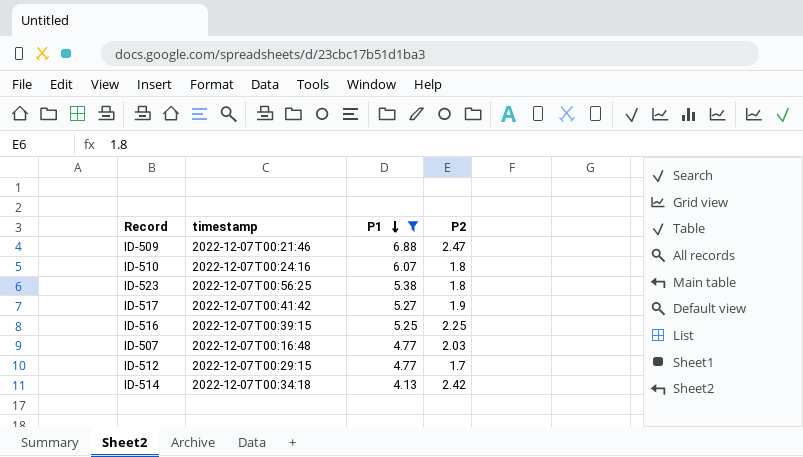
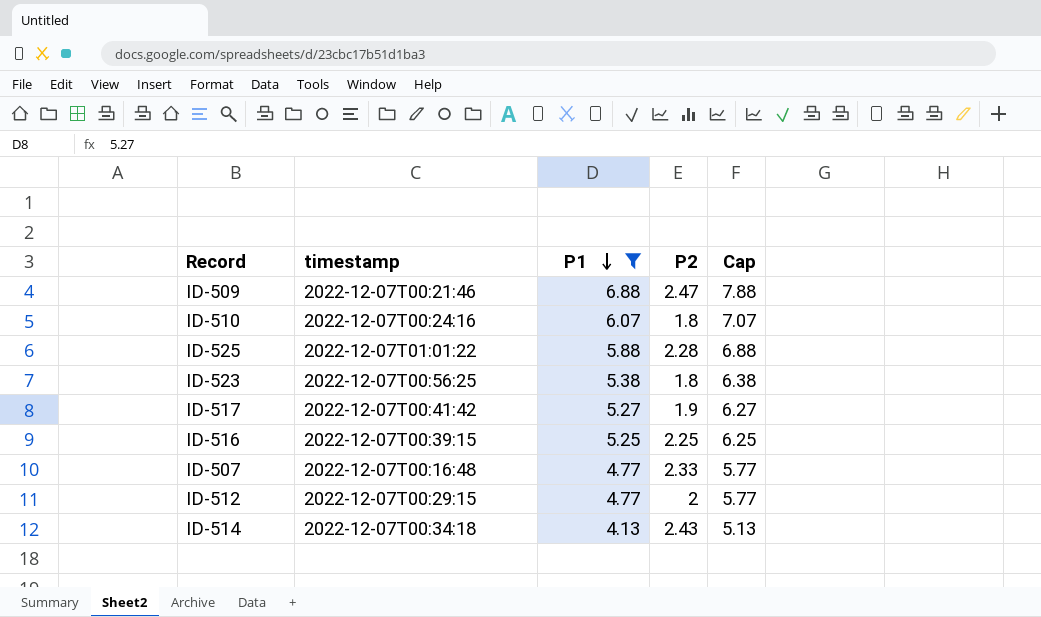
column Cap | formula: none -> [P1] + 1
row ID-525: none -> 2022-12-07T01:01:22 | 5.88 | 2.28 | 6.88
ID-507 | P2: 2.03 -> 2.33
ID-512 | P2: 1.7 -> 2
ID-514 | P2: 2.42 -> 2.43

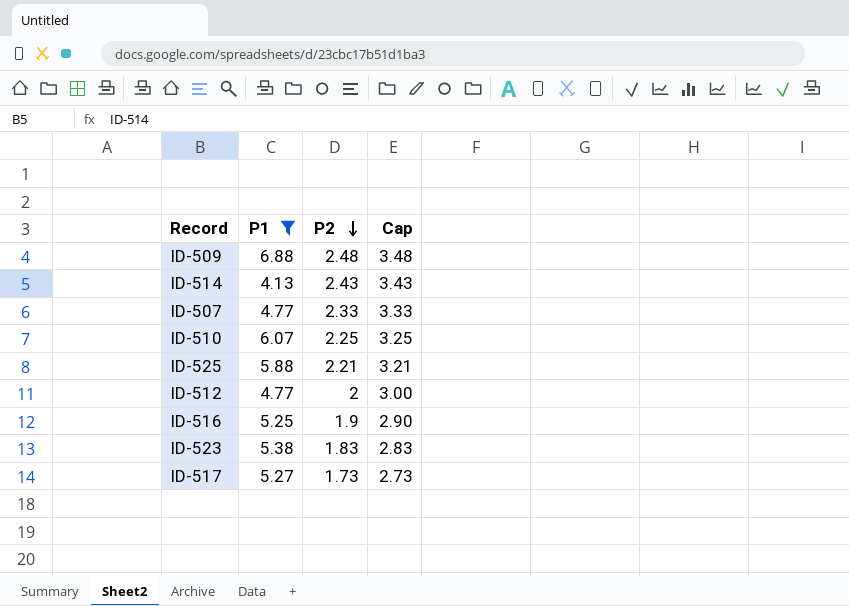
row order: P1 descending -> P2 descending
column timestamp | position: 2 -> none
column Cap | formula: [P1] + 1 -> [P2] + 1
ID-509 | P2: 2.47 -> 2.48
ID-510 | P2: 1.8 -> 2.25
ID-525 | P2: 2.28 -> 2.21
ID-516 | P2: 2.25 -> 1.9
ID-523 | P2: 1.8 -> 1.83
ID-517 | P2: 1.9 -> 1.73

